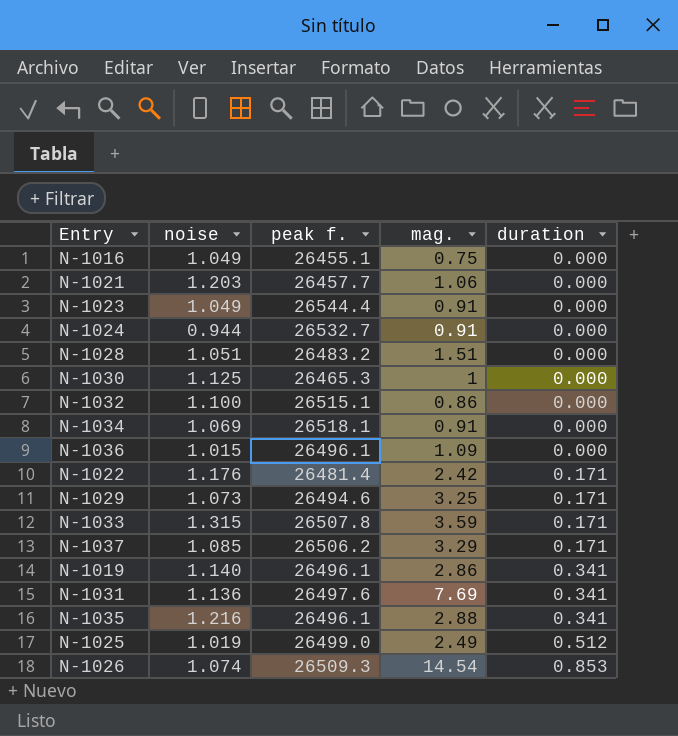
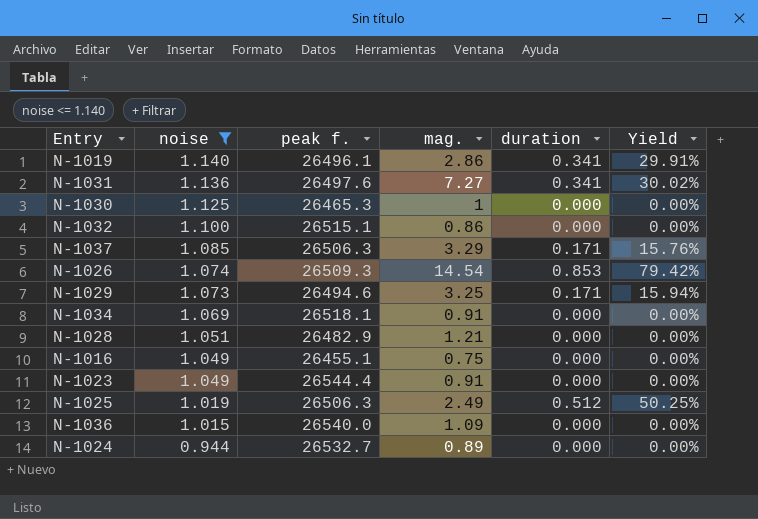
filter: none -> noise <= 1.140
row order: duration ascending -> noise descending
column Yield | formula: none -> [duration] / [noise]
N-1031 | mag.: 7.69 -> 7.27
N-1037 | peak f.: 26506.2 -> 26506.3
N-1028 | peak f.: 26483.2 -> 26482.9
N-1028 | mag.: 1.51 -> 1.21
N-1025 | peak f.: 26499.0 -> 26506.3
N-1036 | peak f.: 26496.1 -> 26540.0
N-1024 | mag.: 0.91 -> 0.89

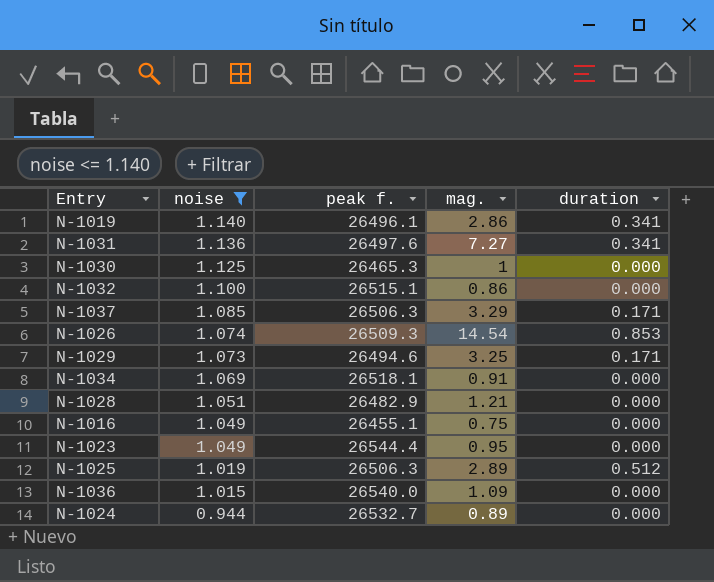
column Yield | formula: [duration] / [noise] -> none
N-1023 | mag.: 0.91 -> 0.95
N-1025 | mag.: 2.49 -> 2.89

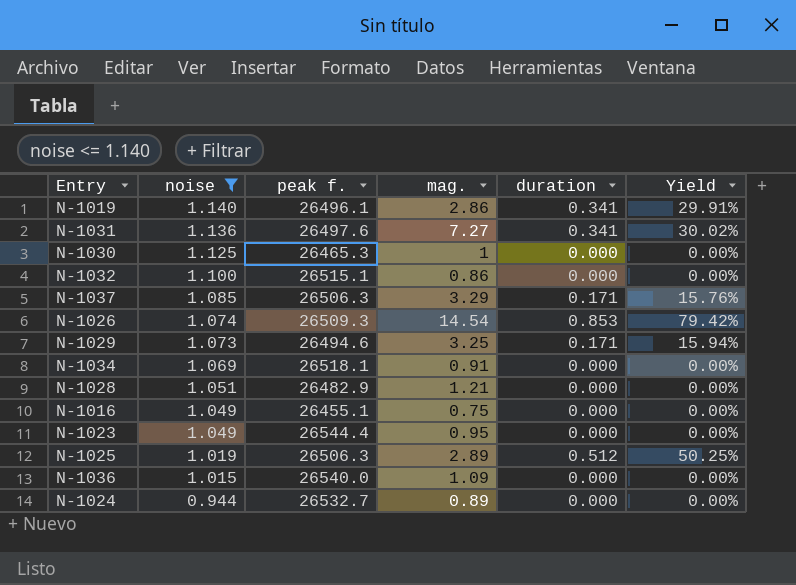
column Yield | formula: none -> [duration] / [noise]

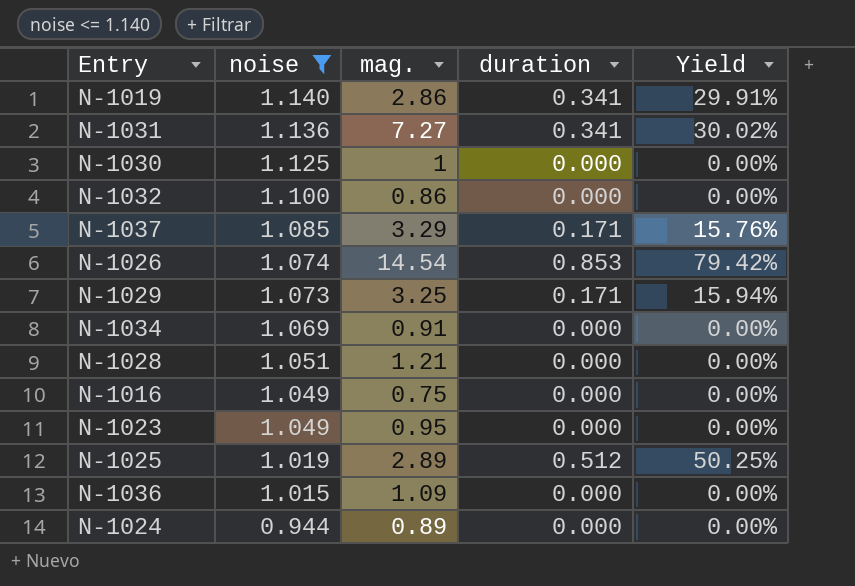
column peak f. | position: 3 -> none

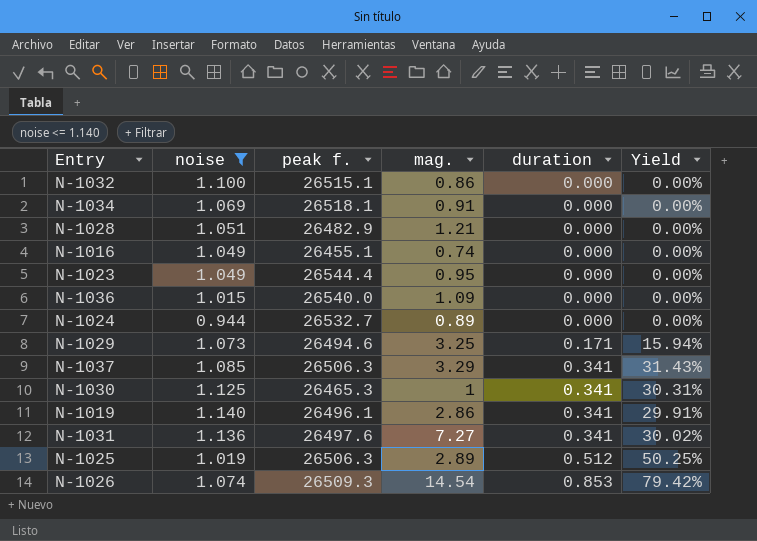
row order: noise descending -> duration ascending
column peak f. | position: none -> 3
N-1016 | mag.: 0.75 -> 0.74
N-1037 | duration: 0.171 -> 0.341
N-1037 | Yield: 15.76% -> 31.43%
N-1030 | duration: 0.000 -> 0.341
N-1030 | Yield: 0.00% -> 30.31%

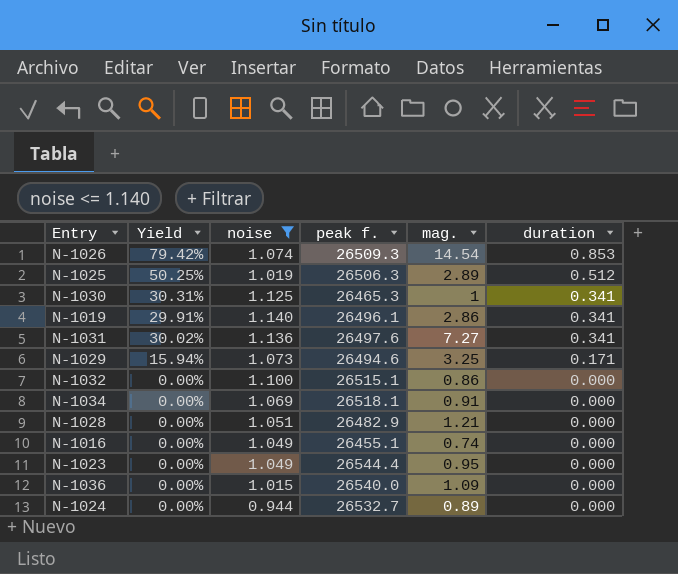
row order: duration ascending -> duration descending
column Yield | position: 6 -> 2
row N-1037: 1.085 | 26506.3 | 3.29 | 0.341 | 31.43% -> none

